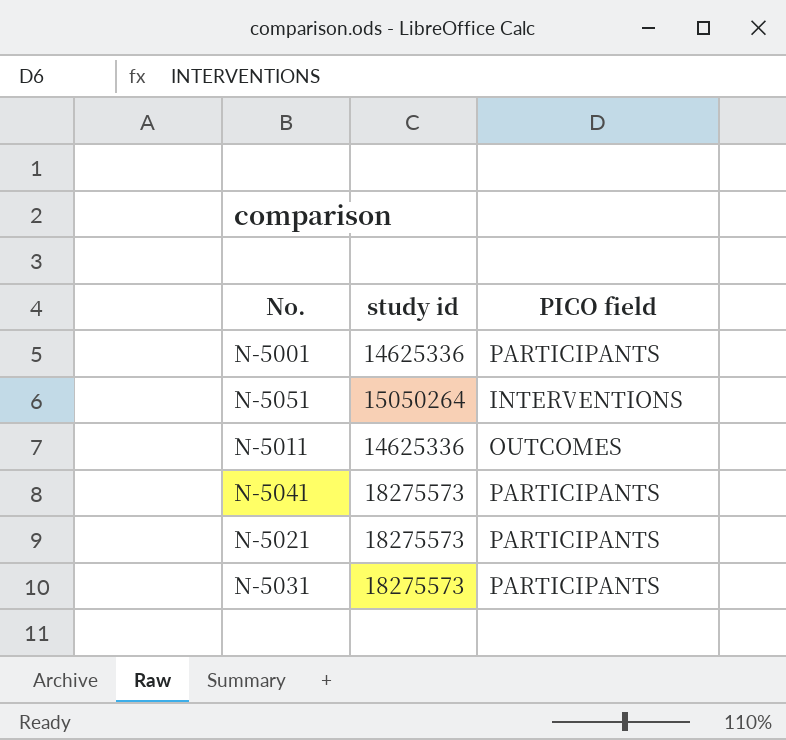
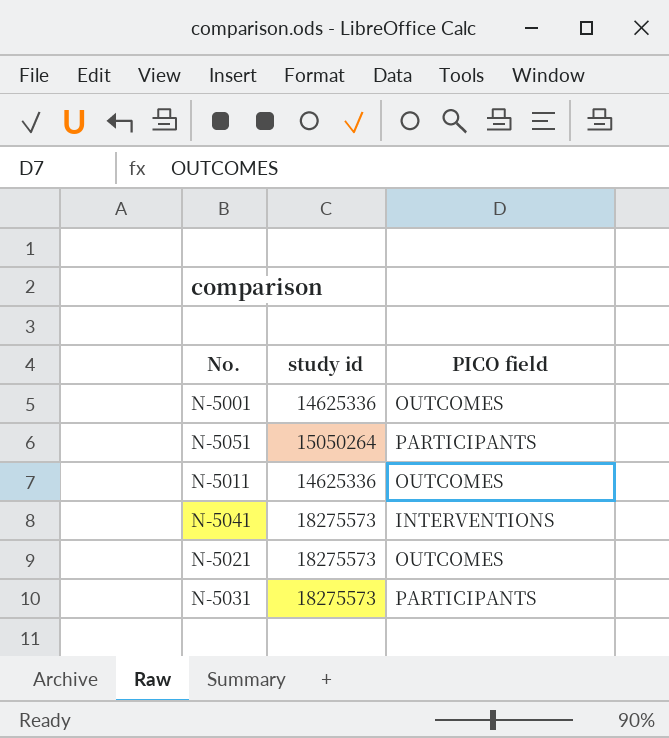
N-5001 | PICO field: PARTICIPANTS -> OUTCOMES
N-5051 | PICO field: INTERVENTIONS -> PARTICIPANTS
N-5041 | PICO field: PARTICIPANTS -> INTERVENTIONS
N-5021 | PICO field: PARTICIPANTS -> OUTCOMES

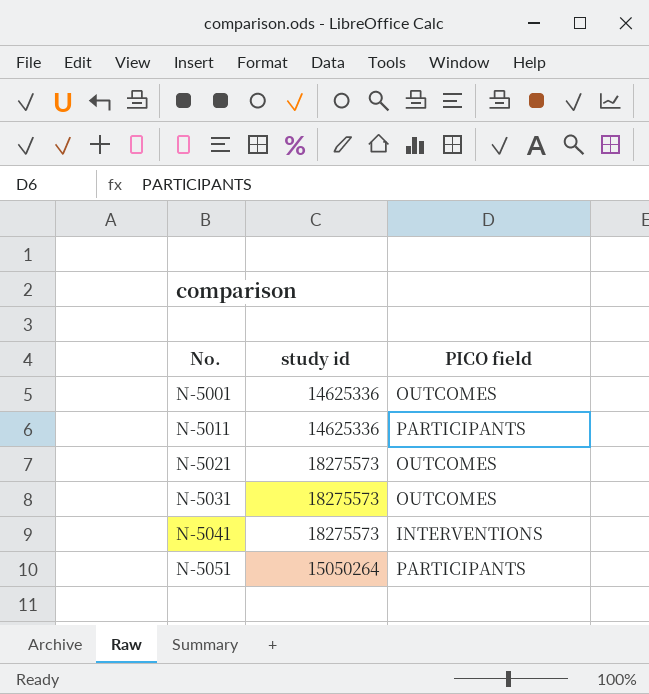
row order: none -> No. ascending
N-5011 | PICO field: OUTCOMES -> PARTICIPANTS
N-5031 | PICO field: PARTICIPANTS -> OUTCOMES

